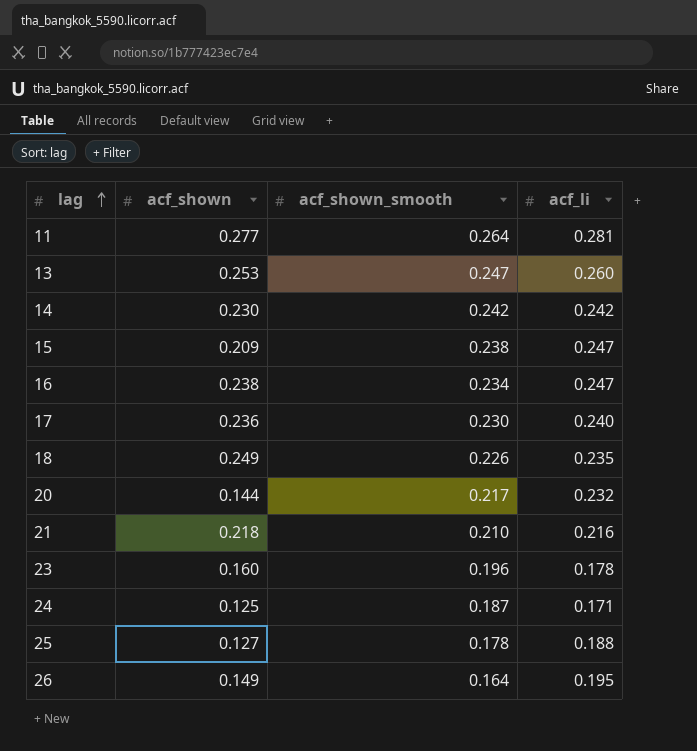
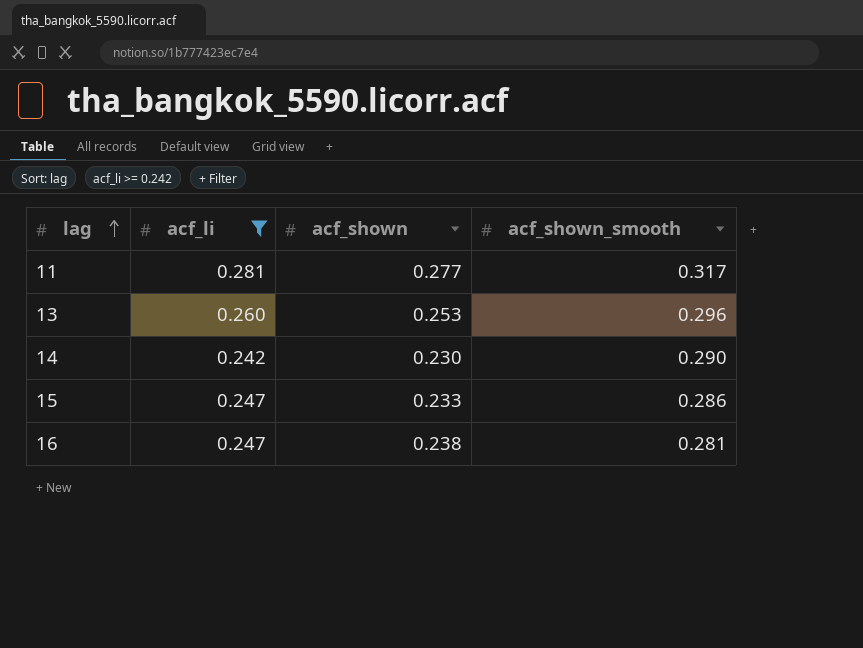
filter: none -> acf_li >= 0.242
column acf_li | position: 4 -> 2
11 | acf_shown_smooth: 0.264 -> 0.317
13 | acf_shown_smooth: 0.247 -> 0.296
14 | acf_shown_smooth: 0.242 -> 0.290
15 | acf_shown: 0.209 -> 0.233
15 | acf_shown_smooth: 0.238 -> 0.286
16 | acf_shown_smooth: 0.234 -> 0.281

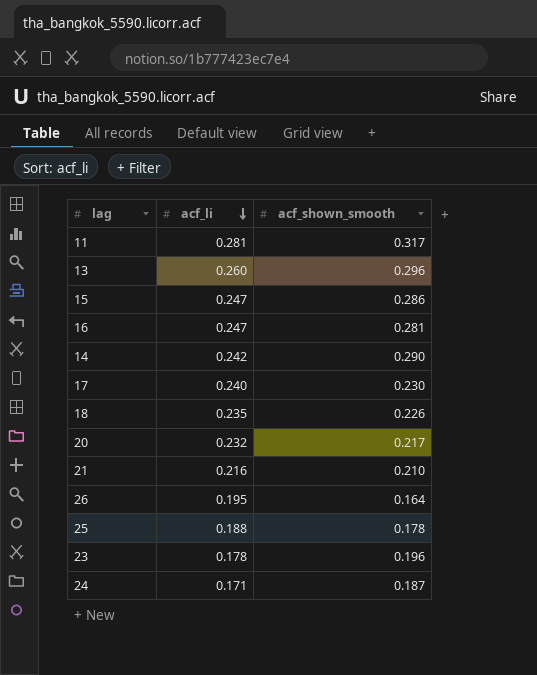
filter: acf_li >= 0.242 -> none
row order: lag ascending -> acf_li descending
column acf_shown | position: 3 -> none

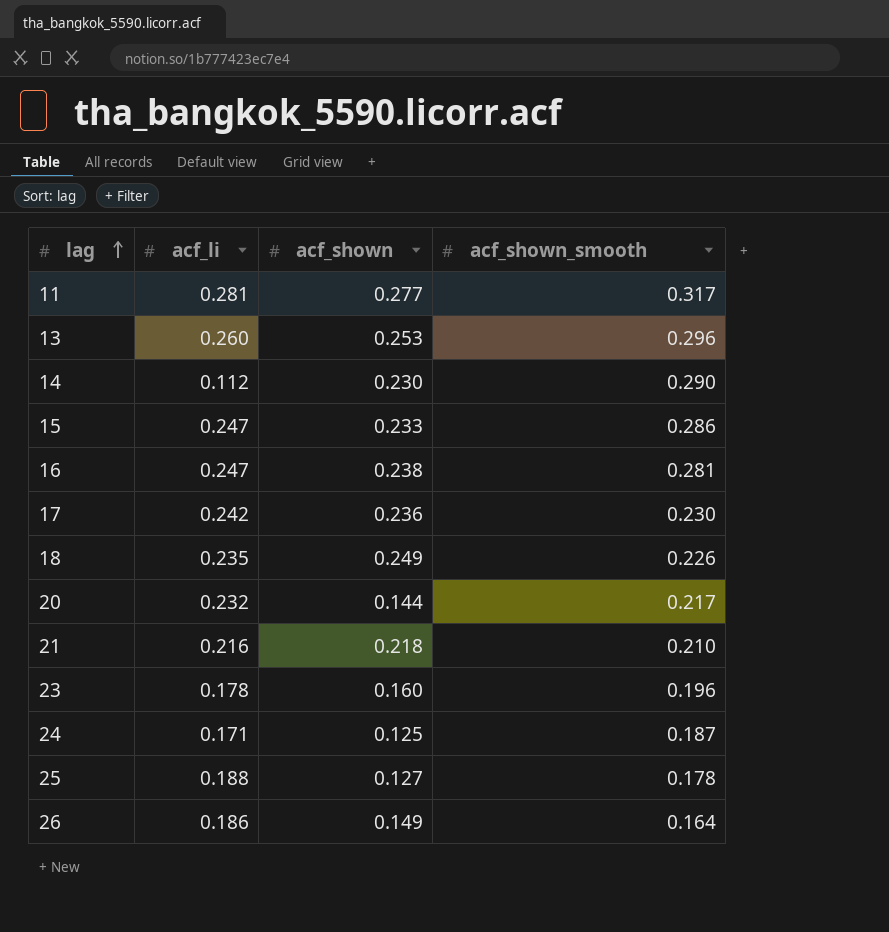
row order: acf_li descending -> lag ascending
column acf_shown | position: none -> 3
14 | acf_li: 0.242 -> 0.112
17 | acf_li: 0.240 -> 0.242
26 | acf_li: 0.195 -> 0.186

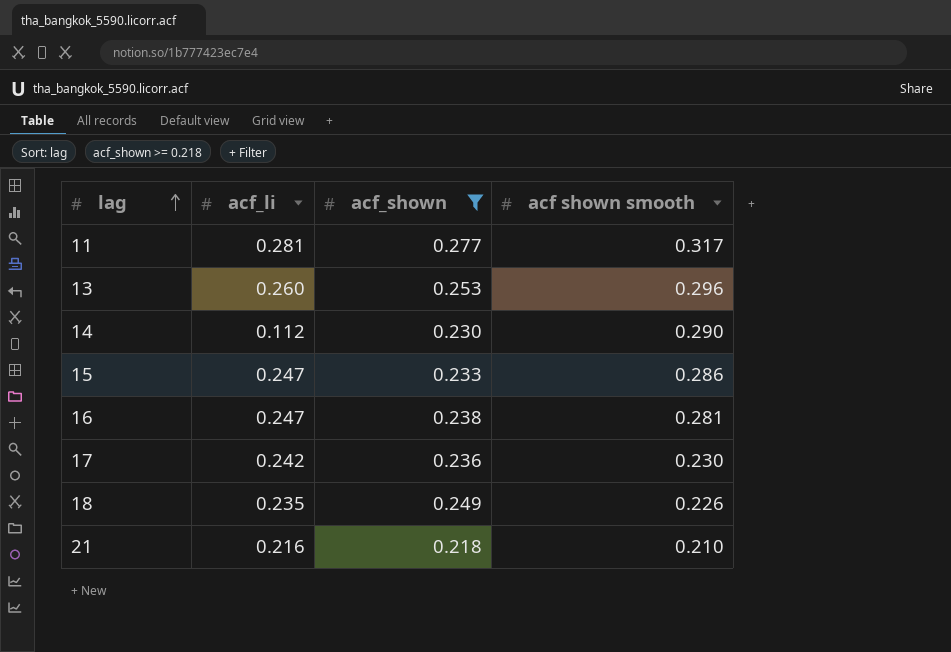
filter: none -> acf_shown >= 0.218
column name: acf_shown_smooth -> acf shown smooth

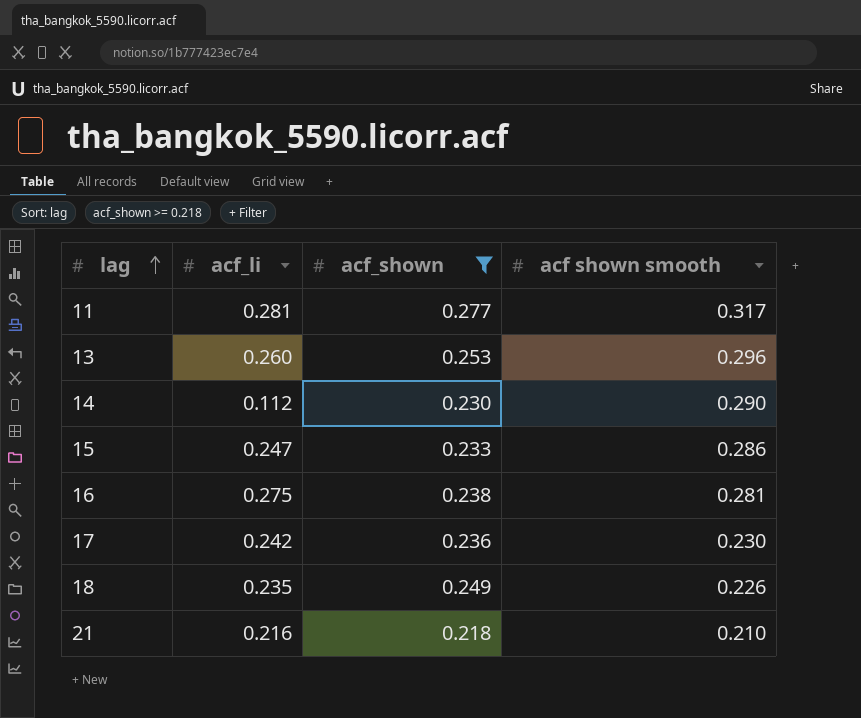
16 | acf_li: 0.247 -> 0.275

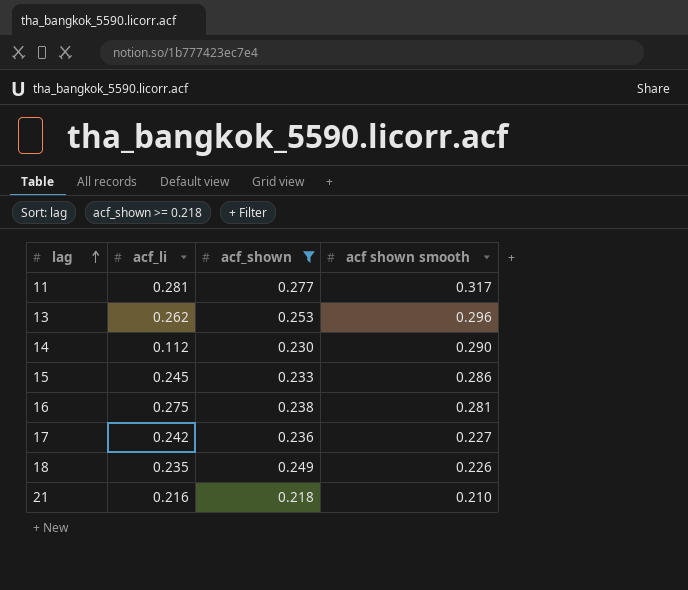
13 | acf_li: 0.260 -> 0.262
15 | acf_li: 0.247 -> 0.245
17 | acf shown smooth: 0.230 -> 0.227

